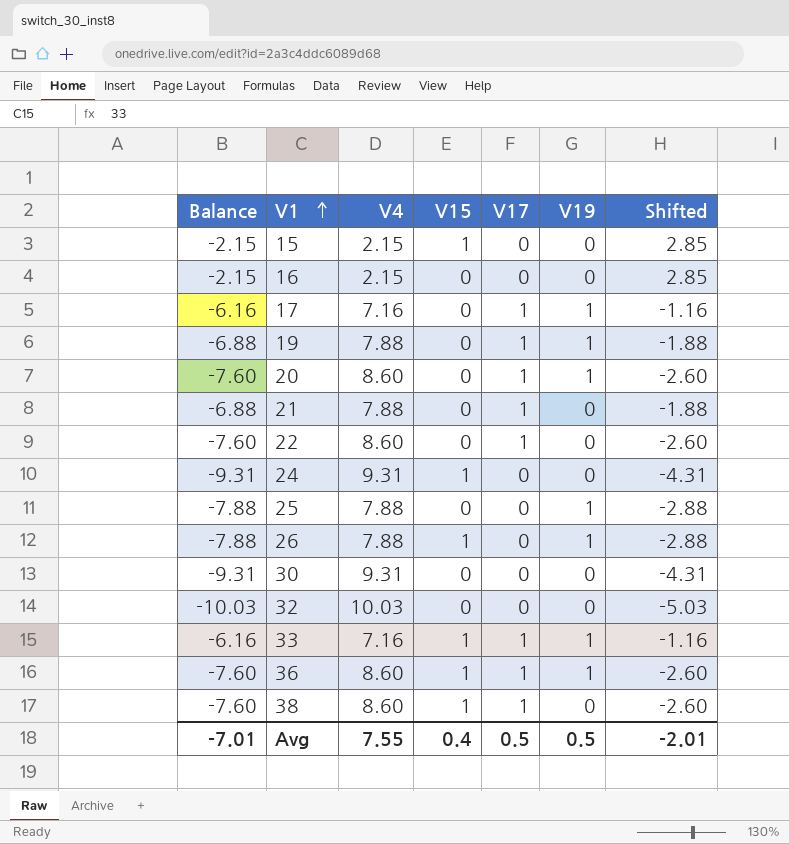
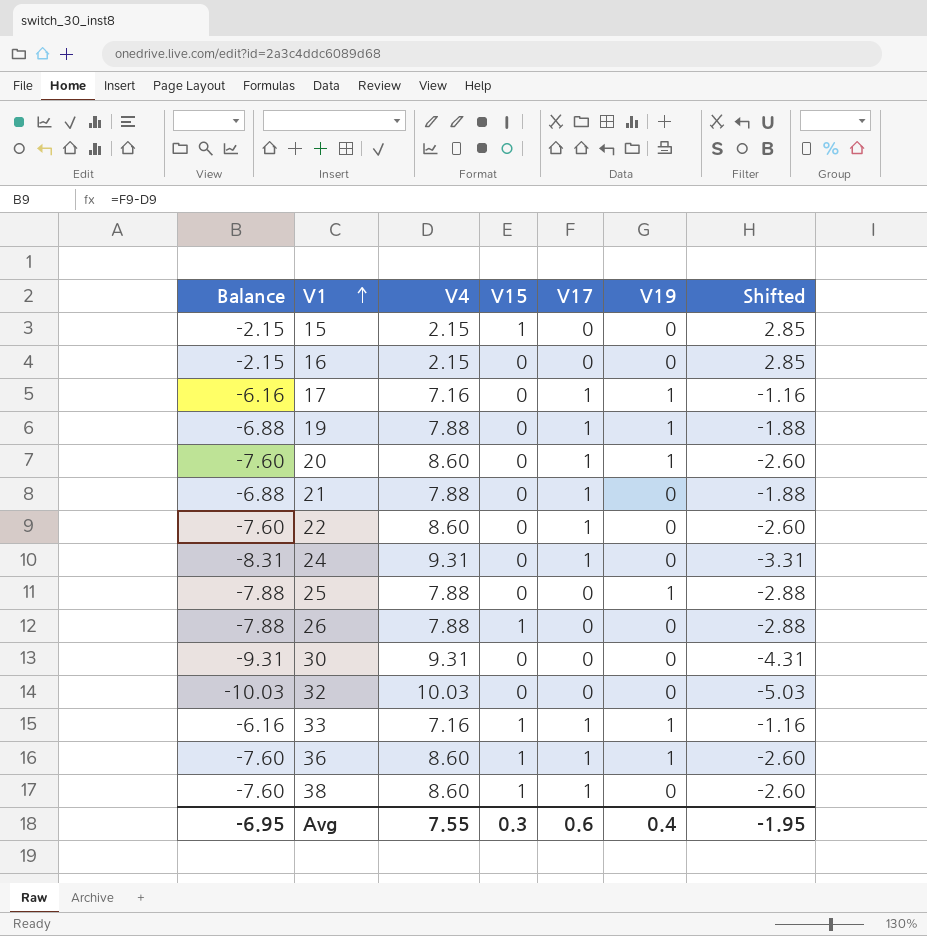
24 | Balance: -9.31 -> -8.31
24 | V15: 1 -> 0
24 | V17: 0 -> 1
24 | Shifted: -4.31 -> -3.31
26 | V19: 1 -> 0
Avg | Balance: -7.01 -> -6.95
Avg | V15: 0.4 -> 0.3
Avg | V17: 0.5 -> 0.6
Avg | V19: 0.5 -> 0.4
Avg | Shifted: -2.01 -> -1.95

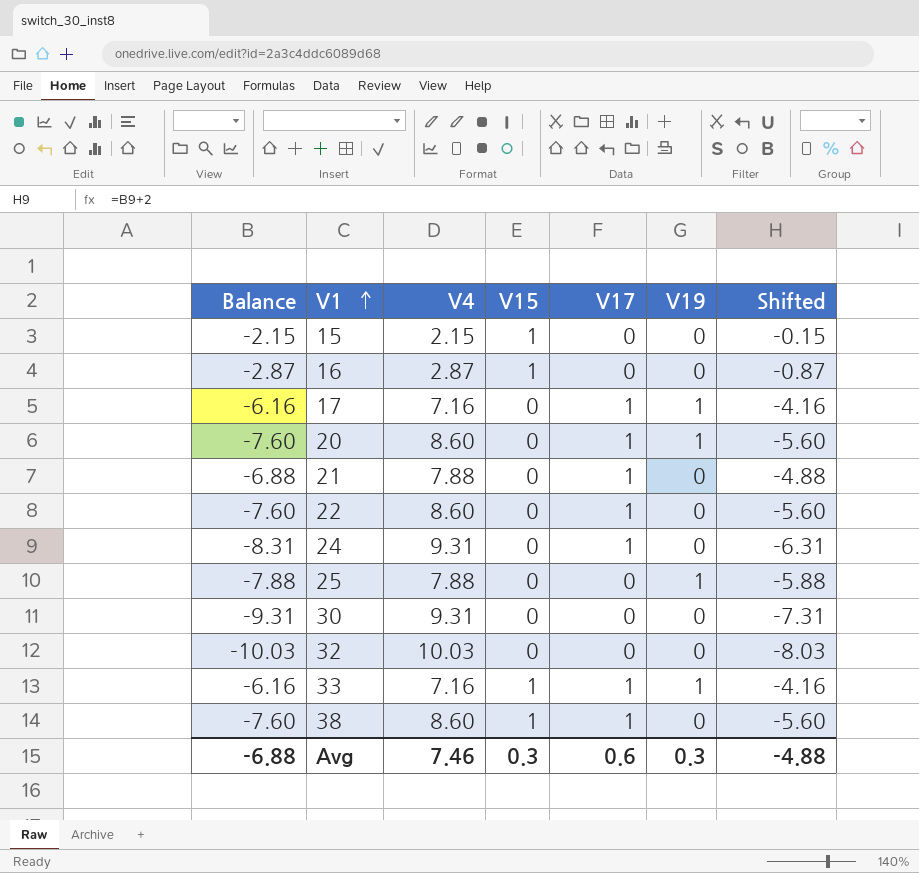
column Shifted | formula: [Balance] + 5 -> [Balance] + 2
row 19: -6.88 | 7.88 | 0 | 1 | 1 | -1.88 -> none
row 26: -7.88 | 7.88 | 1 | 0 | 0 | -2.88 -> none
row 36: -7.60 | 8.60 | 1 | 1 | 1 | -2.60 -> none
16 | Balance: -2.15 -> -2.87
16 | V4: 2.15 -> 2.87
16 | V15: 0 -> 1
Avg | Balance: -6.95 -> -6.88
Avg | V4: 7.55 -> 7.46
Avg | V19: 0.4 -> 0.3
Avg | Shifted: -1.95 -> -4.88

